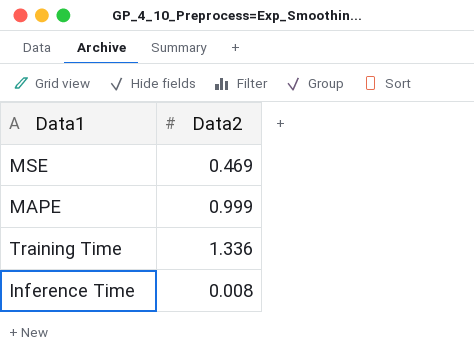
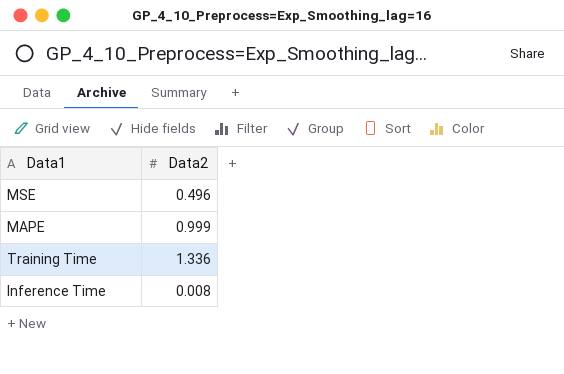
MSE | Data2: 0.469 -> 0.496

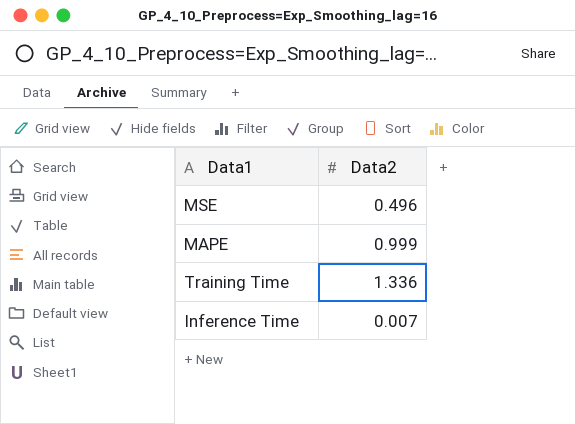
Inference Time | Data2: 0.008 -> 0.007

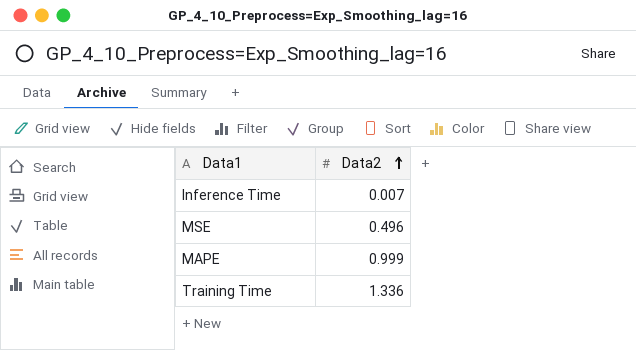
row order: none -> Data2 ascending

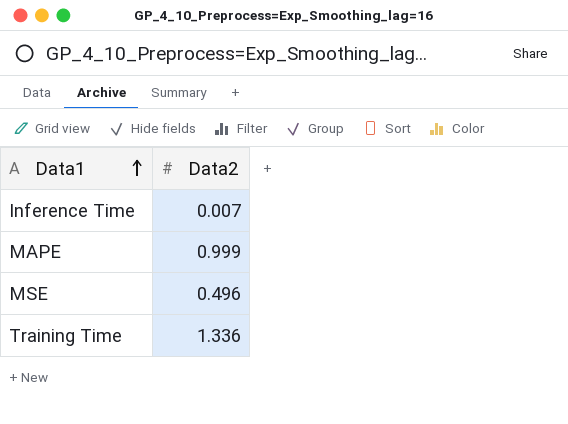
row order: Data2 ascending -> Data1 ascending

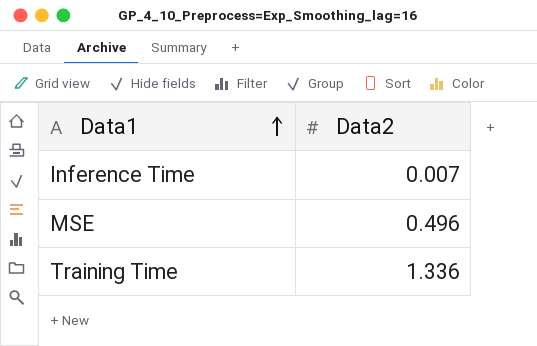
row MAPE: 0.999 -> none

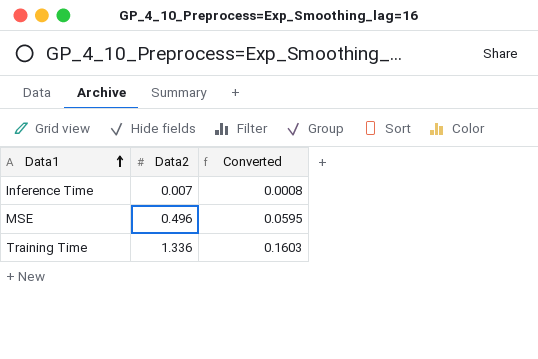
column Converted | formula: none -> [Data2] * 0.12

